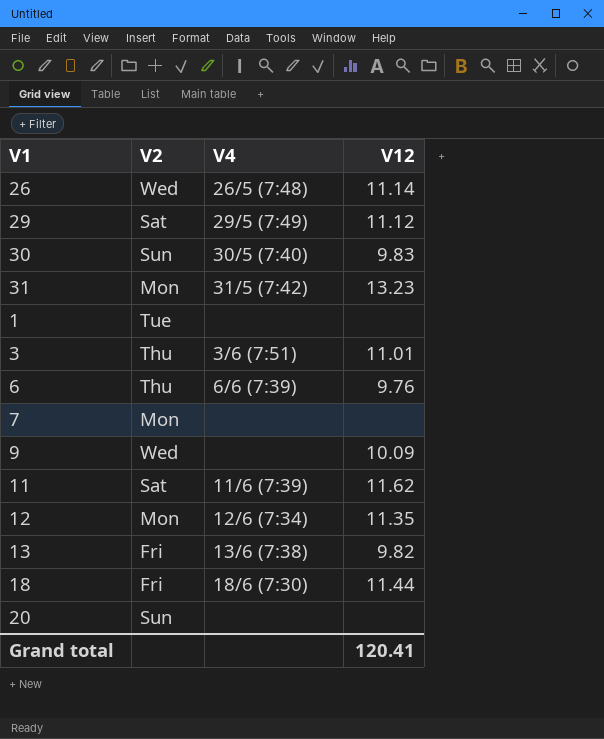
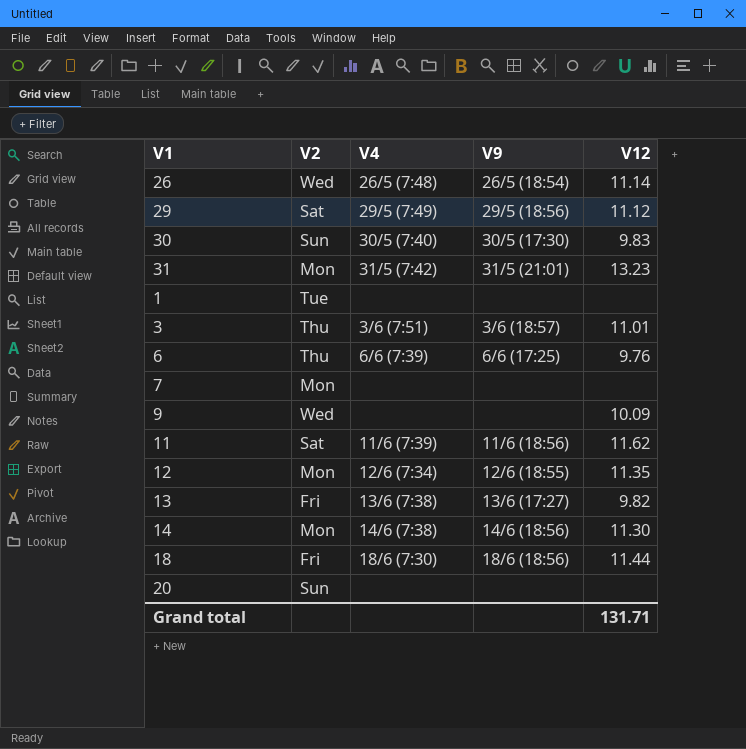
column V9 | position: none -> 4
row 14: none -> Mon | 14/6 (7:38) | 14/6 (18:56) | 11.30
Grand total | V12: 120.41 -> 131.71

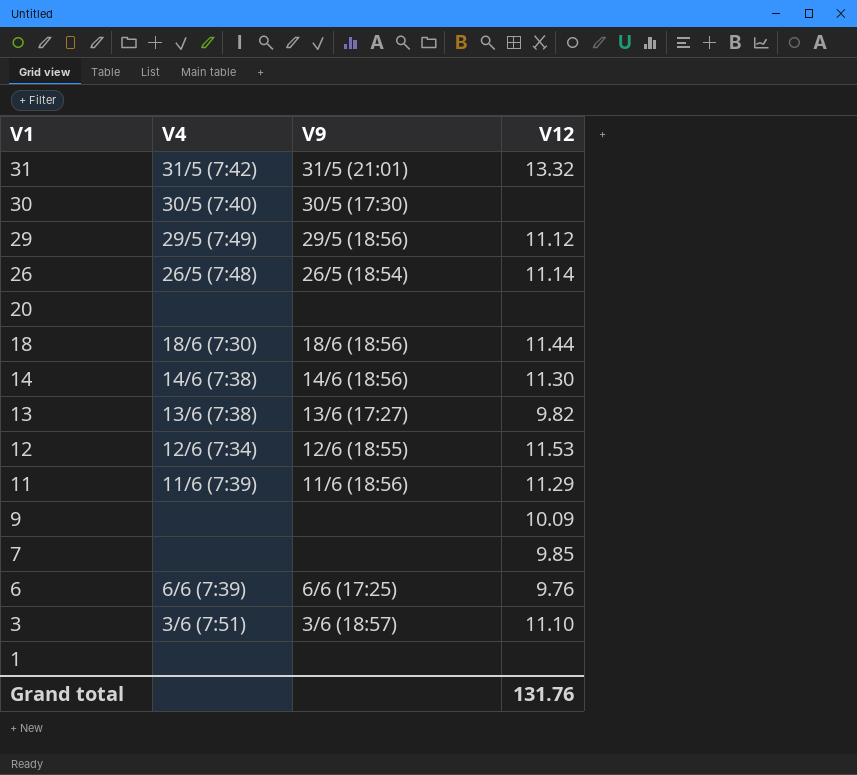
row order: none -> V1 descending
column V2 | position: 2 -> none
31 | V12: 13.23 -> 13.32
30 | V12: 9.83 -> none
12 | V12: 11.35 -> 11.53
11 | V12: 11.62 -> 11.29
7 | V12: none -> 9.85
3 | V12: 11.01 -> 11.10
Grand total | V12: 131.71 -> 131.76

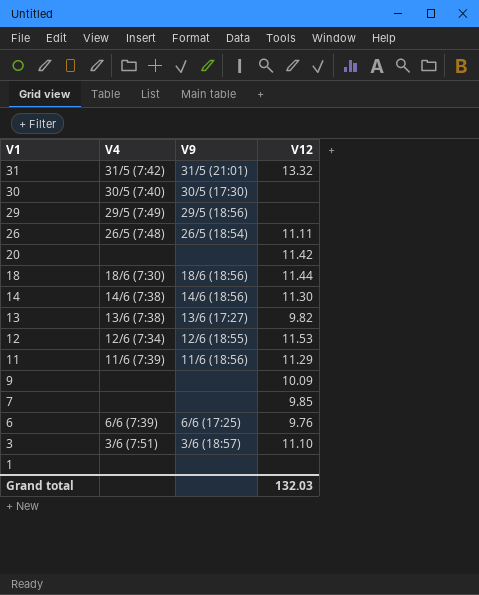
29 | V12: 11.12 -> none
26 | V12: 11.14 -> 11.11
20 | V12: none -> 11.42
Grand total | V12: 131.76 -> 132.03

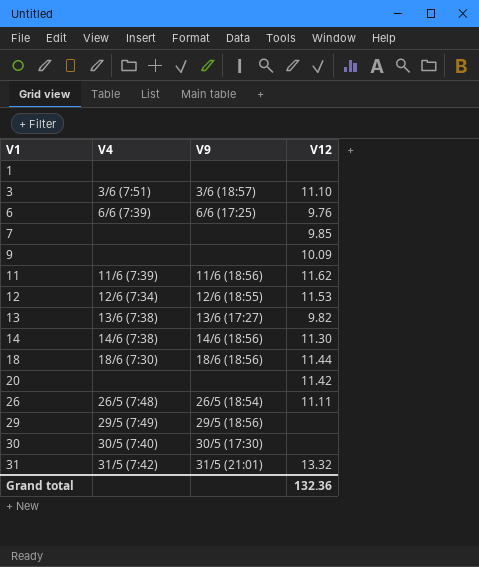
row order: V1 descending -> V1 ascending
11 | V12: 11.29 -> 11.62
Grand total | V12: 132.03 -> 132.36

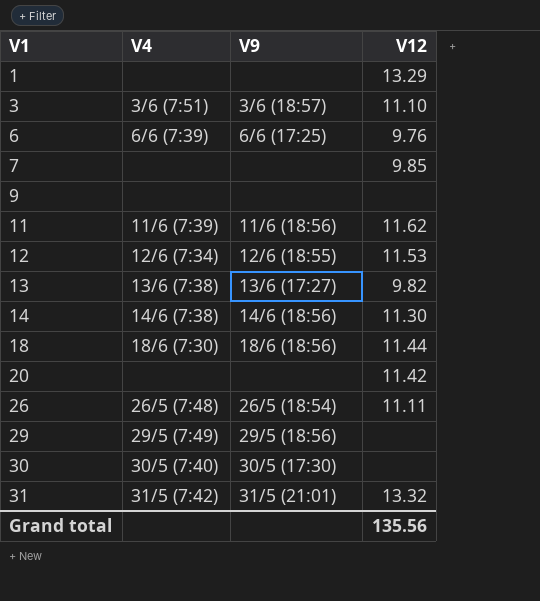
1 | V12: none -> 13.29
9 | V12: 10.09 -> none
Grand total | V12: 132.36 -> 135.56

